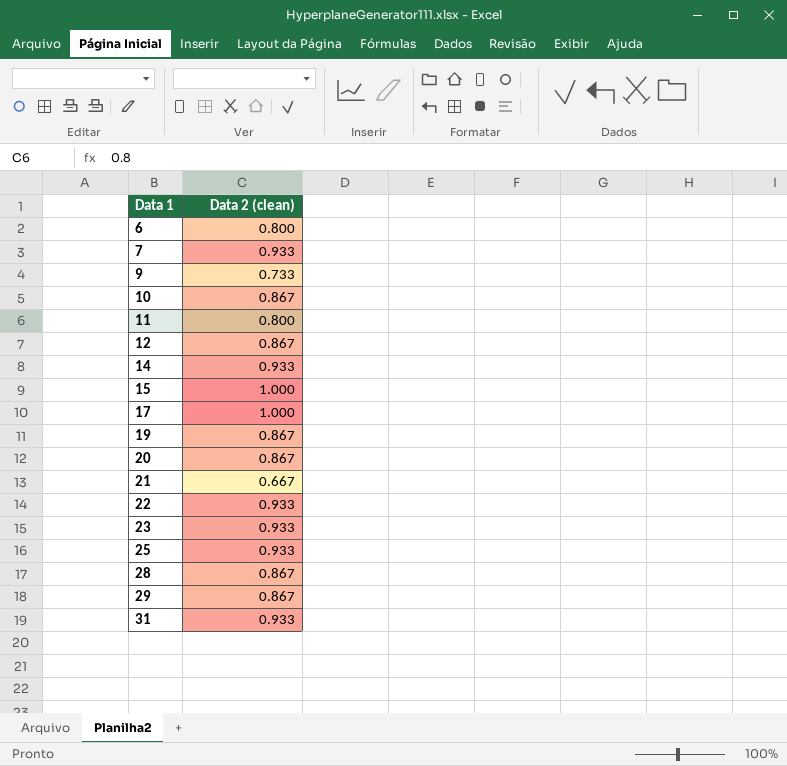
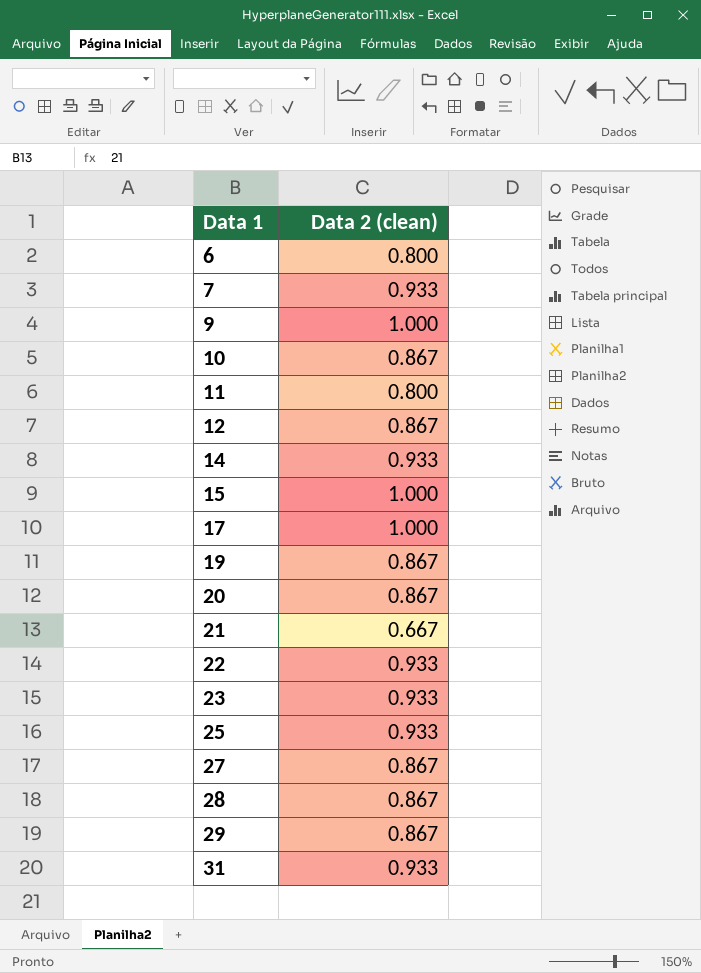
9 | Data 2 (clean): 0.733 -> 1.000
row 27: none -> 0.867

